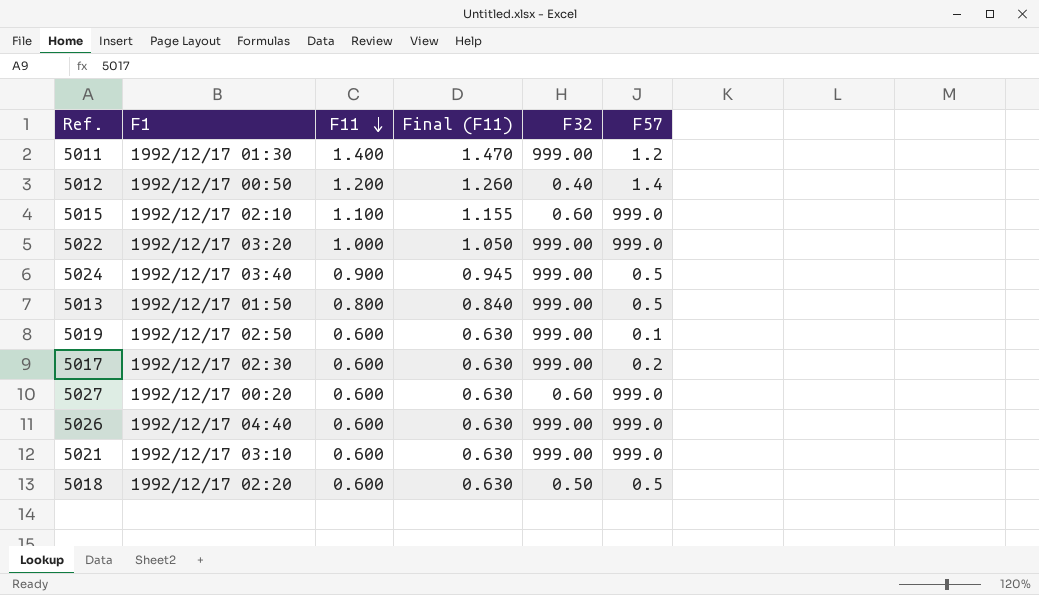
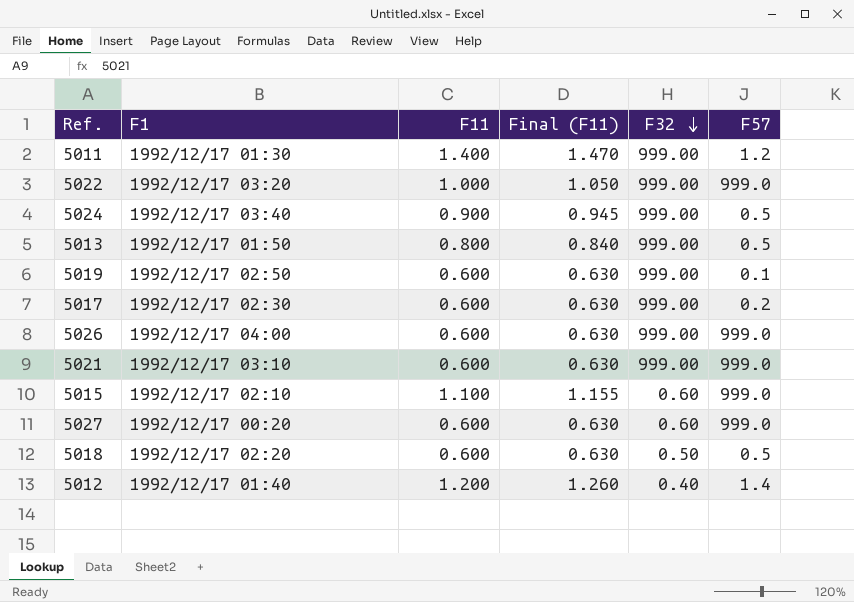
row order: F11 descending -> F32 descending
5026 | F1: 1992/12/17 04:40 -> 1992/12/17 04:00
5012 | F1: 1992/12/17 00:50 -> 1992/12/17 01:40

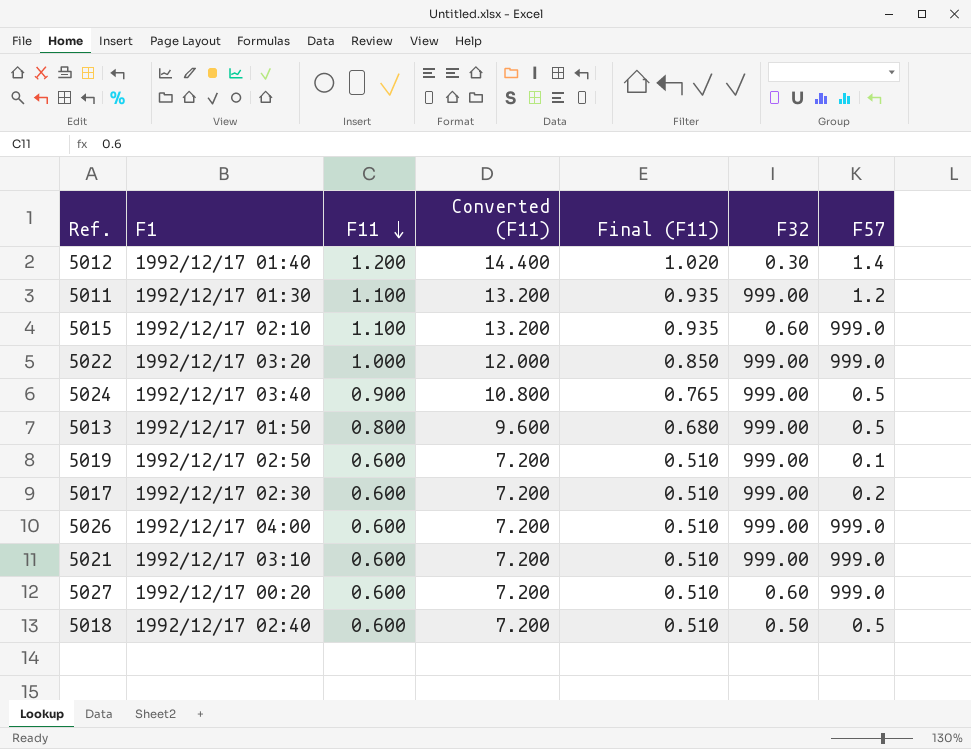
row order: F32 descending -> F11 descending
column Converted (F11) | formula: none -> [F11] * 12
column Final (F11) | formula: [F11] * 1.05 -> [F11] * 0.85
5012 | F32: 0.40 -> 0.30
5011 | F11: 1.400 -> 1.100
5018 | F1: 1992/12/17 02:20 -> 1992/12/17 02:40

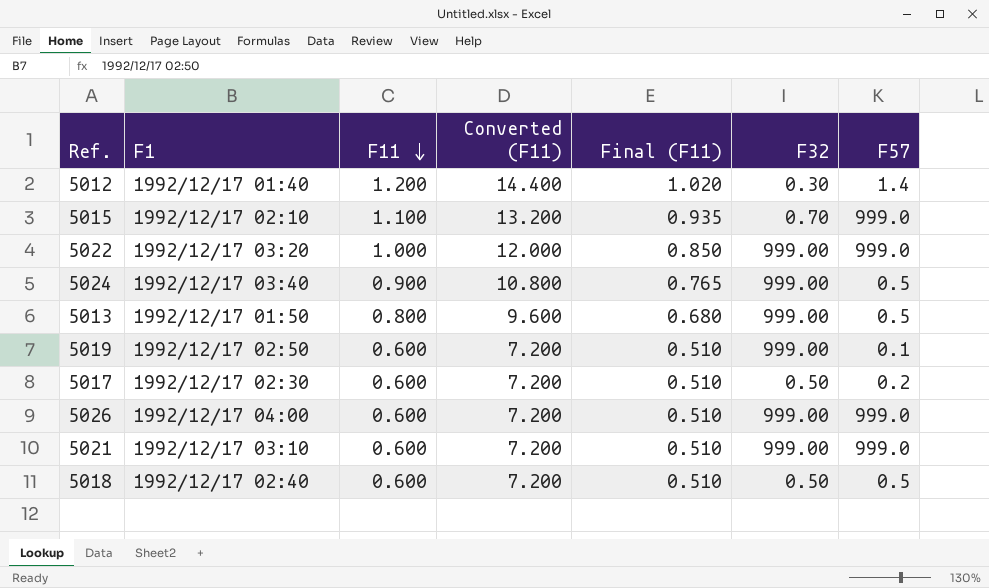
row 5011: 1992/12/17 01:30 | 1.100 | 13.200 | 0.935 | 999.00 | 1.2 -> none
row 5027: 1992/12/17 00:20 | 0.600 | 7.200 | 0.510 | 0.60 | 999.0 -> none
5015 | F32: 0.60 -> 0.70
5017 | F32: 999.00 -> 0.50

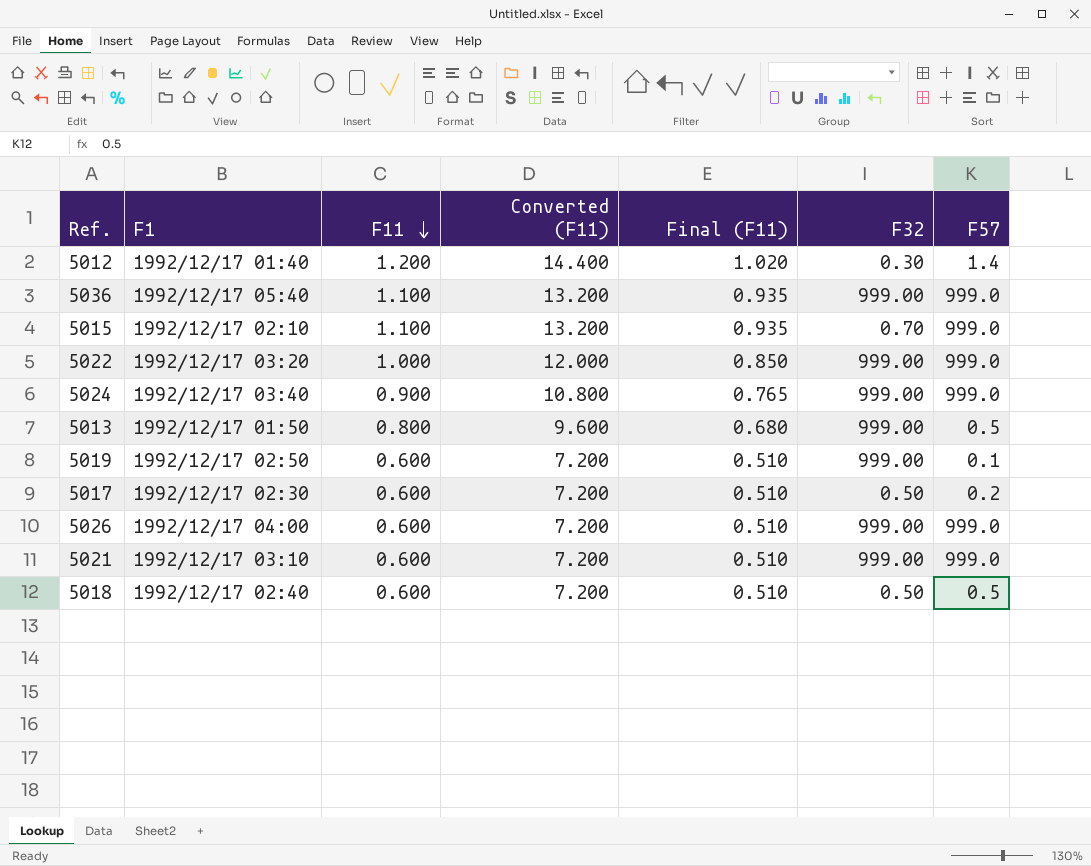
row 5036: none -> 1992/12/17 05:40 | 1.100 | 13.200 | 0.935 | 999.00 | 999.0
5024 | F57: 0.5 -> 999.0

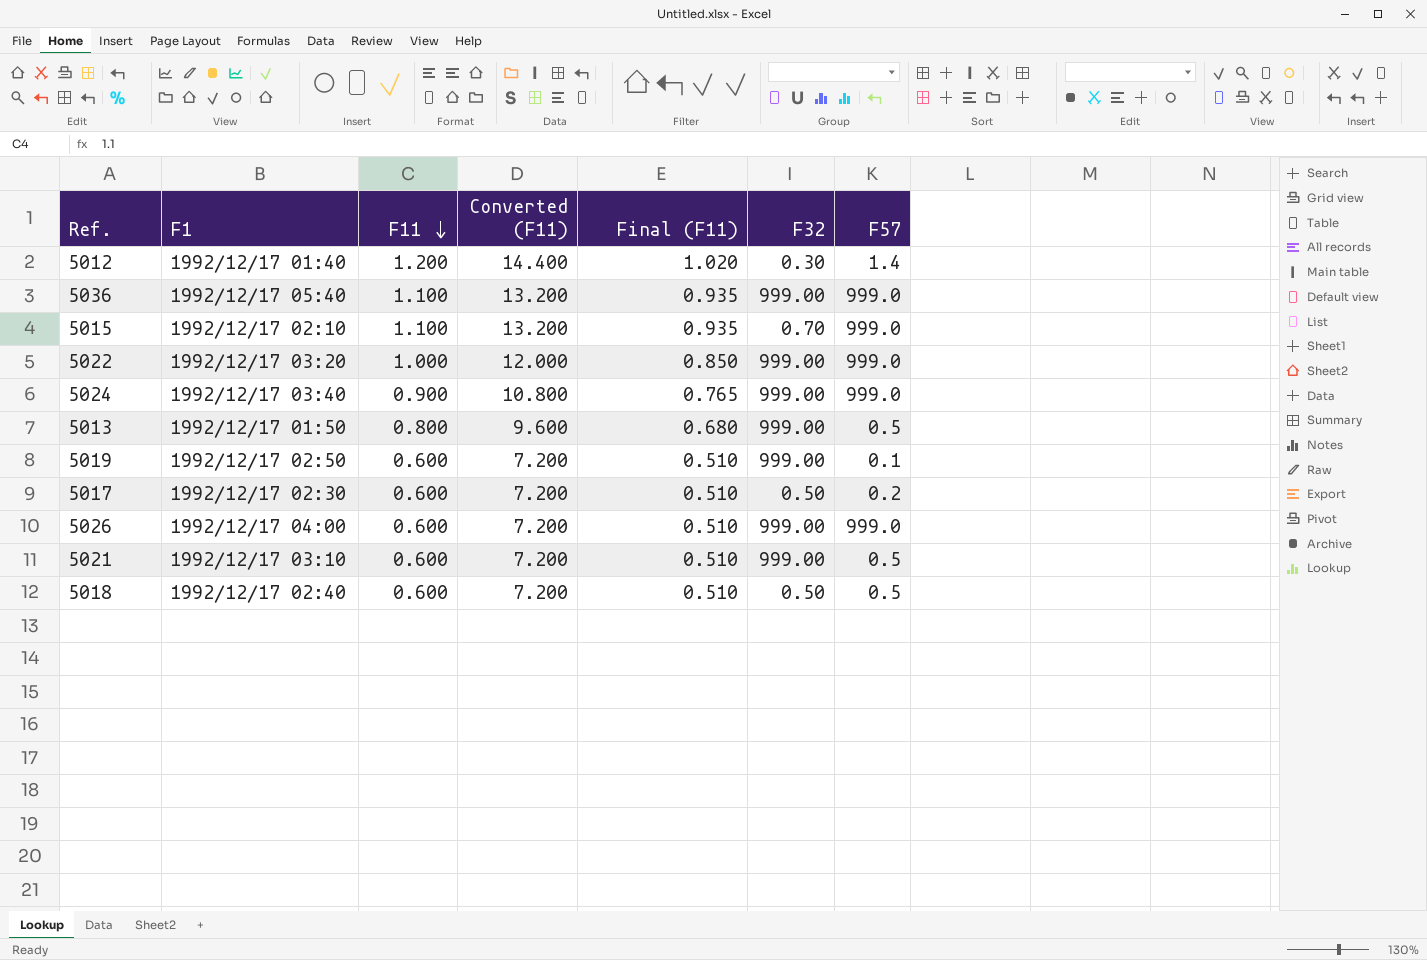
5021 | F57: 999.0 -> 0.5

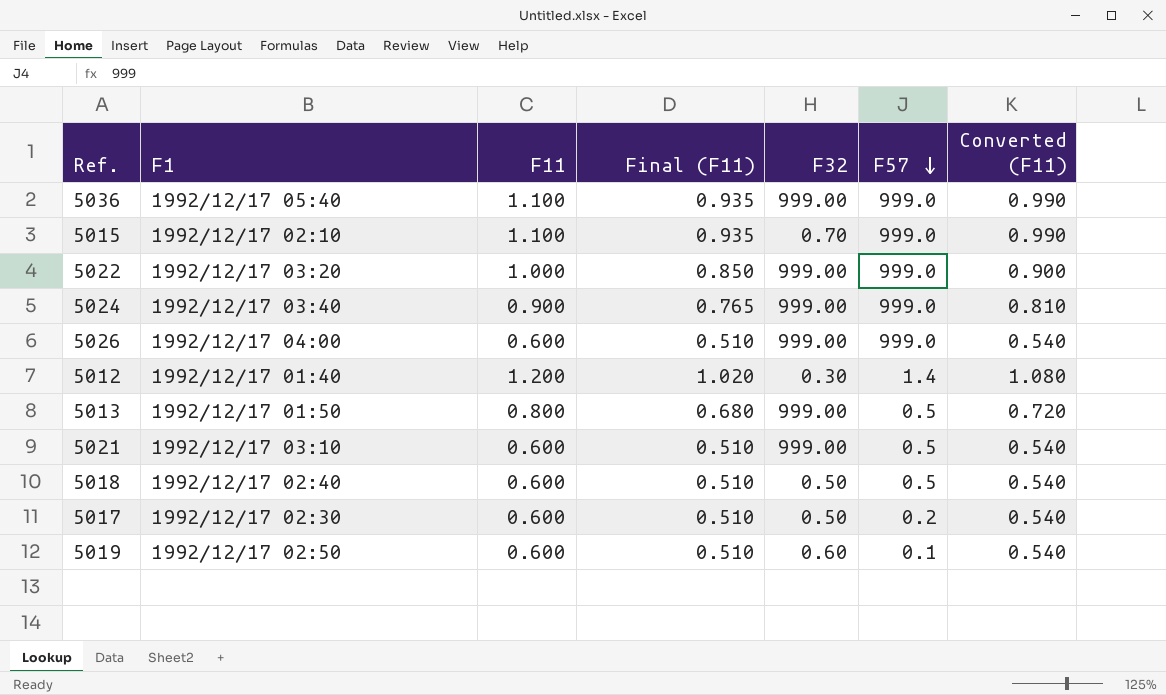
row order: F11 descending -> F57 descending
column Converted (F11) | formula: [F11] * 12 -> [F11] * 0.9
column Converted (F11) | position: 4 -> 7
5019 | F32: 999.00 -> 0.60

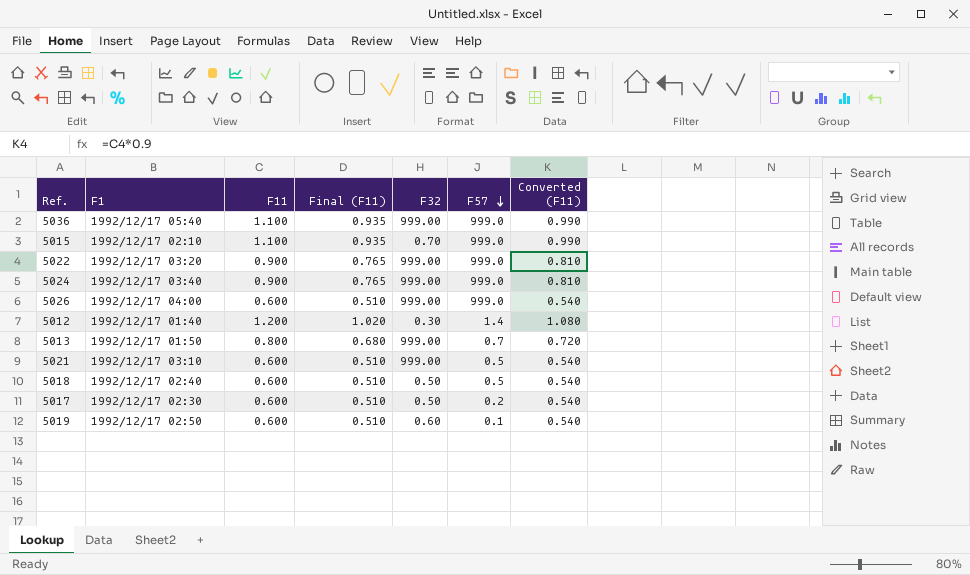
5022 | F11: 1.000 -> 0.900
5022 | Final (F11): 0.850 -> 0.765
5022 | Converted (F11): 0.900 -> 0.810
5013 | F57: 0.5 -> 0.7

